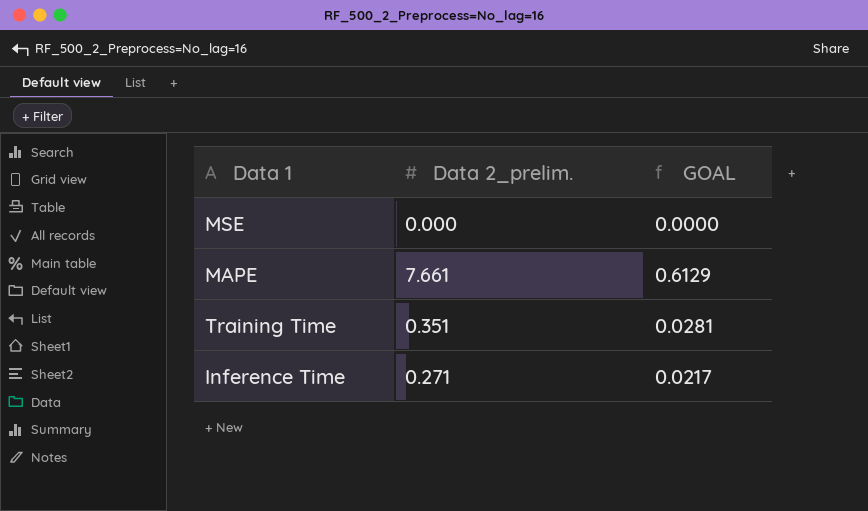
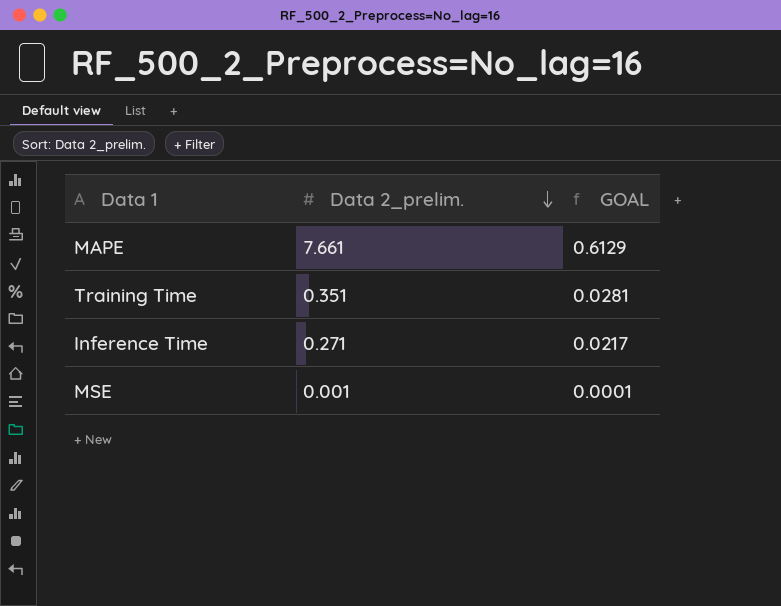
row order: none -> Data 2_prelim. descending
MSE | Data 2_prelim.: 0.000 -> 0.001
MSE | GOAL: 0.0000 -> 0.0001

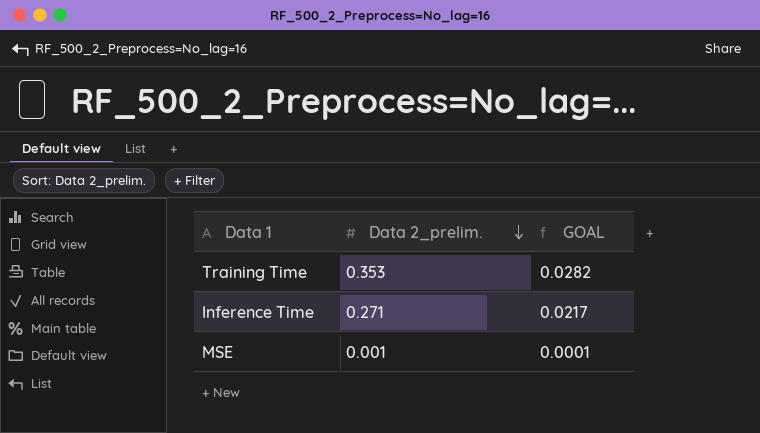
row MAPE: 7.661 | 0.6129 -> none
Training Time | Data 2_prelim.: 0.351 -> 0.353
Training Time | GOAL: 0.0281 -> 0.0282

